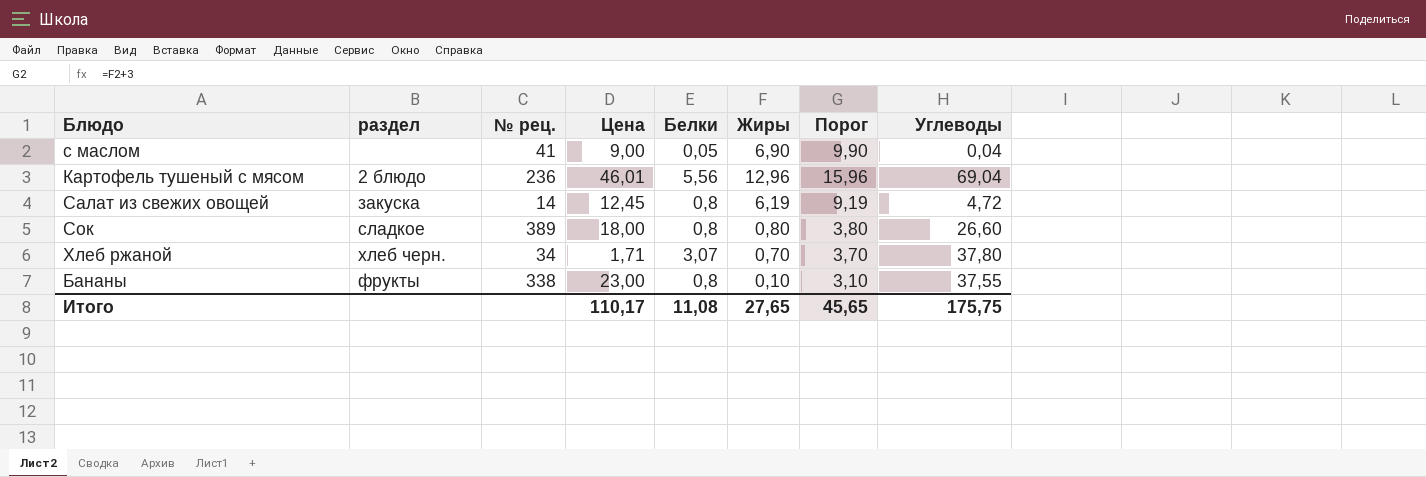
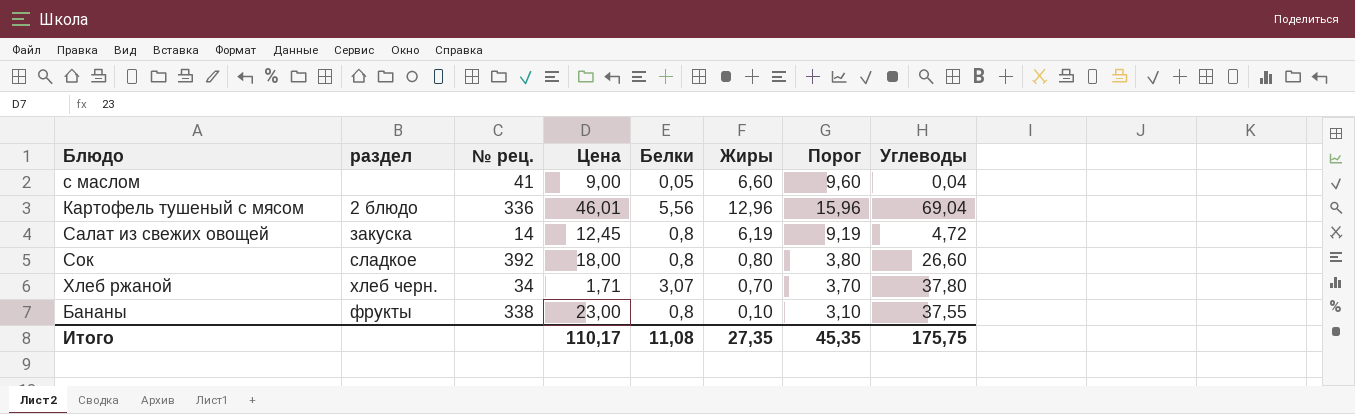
с маслом | Жиры: 6,90 -> 6,60
с маслом | Порог: 9,90 -> 9,60
Картофель тушеный с мясом | № рец.: 236 -> 336
Сок | № рец.: 389 -> 392
Итого | Жиры: 27,65 -> 27,35
Итого | Порог: 45,65 -> 45,35

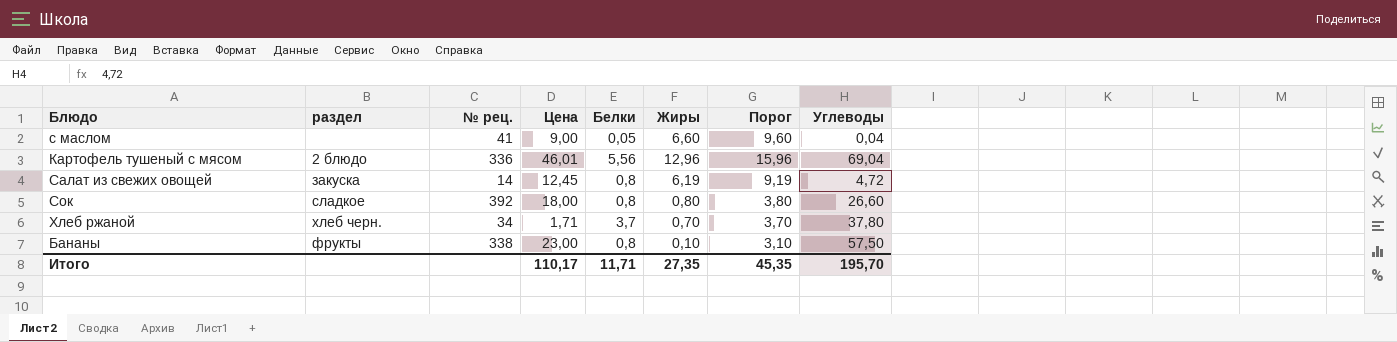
Хлеб ржаной | Белки: 3,07 -> 3,7
Бананы | Углеводы: 37,55 -> 57,50
Итого | Белки: 11,08 -> 11,71
Итого | Углеводы: 175,75 -> 195,70

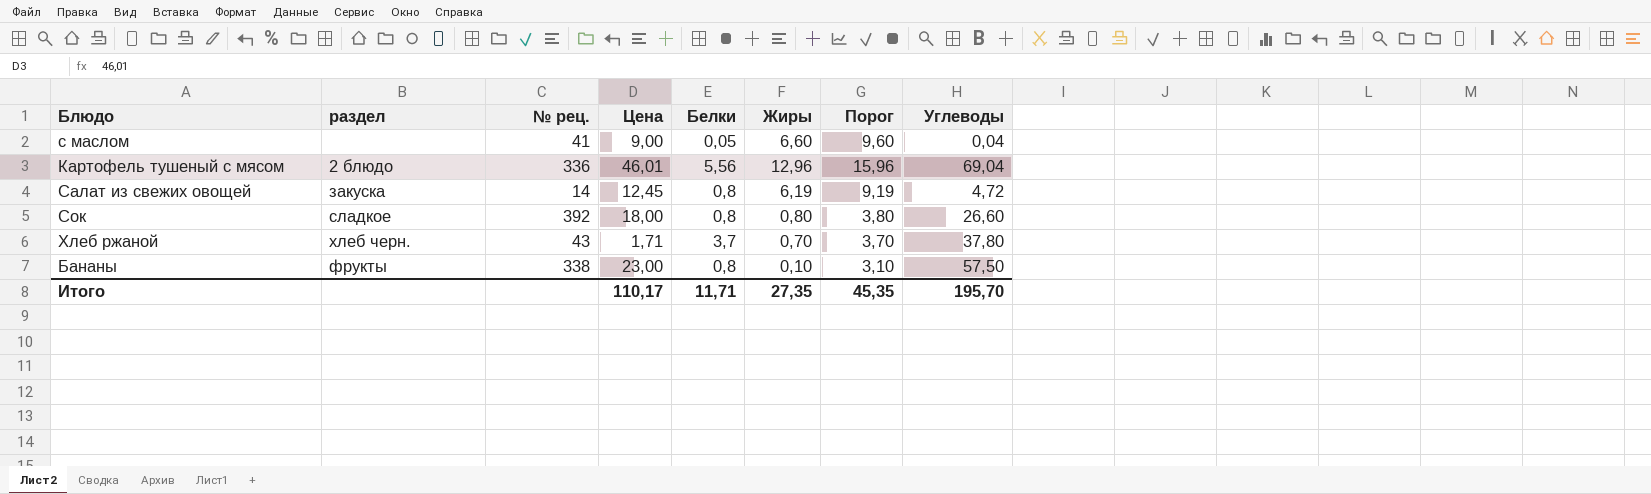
Хлеб ржаной | № рец.: 34 -> 43

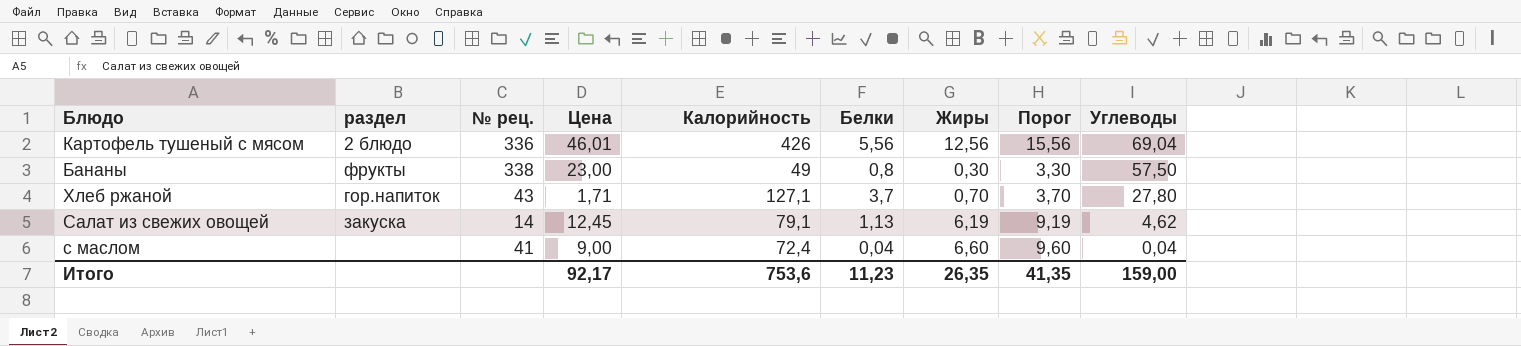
row order: none -> Углеводы descending
column Калорийность | position: none -> 5
row Сок: сладкое | 392 | 18,00 | 0,8 | 0,80 | 3,80 | 26,60 -> none
Картофель тушеный с мясом | Жиры: 12,96 -> 12,56
Картофель тушеный с мясом | Порог: 15,96 -> 15,56
Бананы | Жиры: 0,10 -> 0,30
Бананы | Порог: 3,10 -> 3,30
Хлеб ржаной | раздел: хлеб черн. -> гор.напиток
Хлеб ржаной | Углеводы: 37,80 -> 27,80
Салат из свежих овощей | Белки: 0,8 -> 1,13
Салат из свежих овощей | Углеводы: 4,72 -> 4,62
с маслом | Белки: 0,05 -> 0,04
Итого | Цена: 110,17 -> 92,17
Итого | Белки: 11,71 -> 11,23
Итого | Жиры: 27,35 -> 26,35
Итого | Порог: 45,35 -> 41,35
Итого | Углеводы: 195,70 -> 159,00

